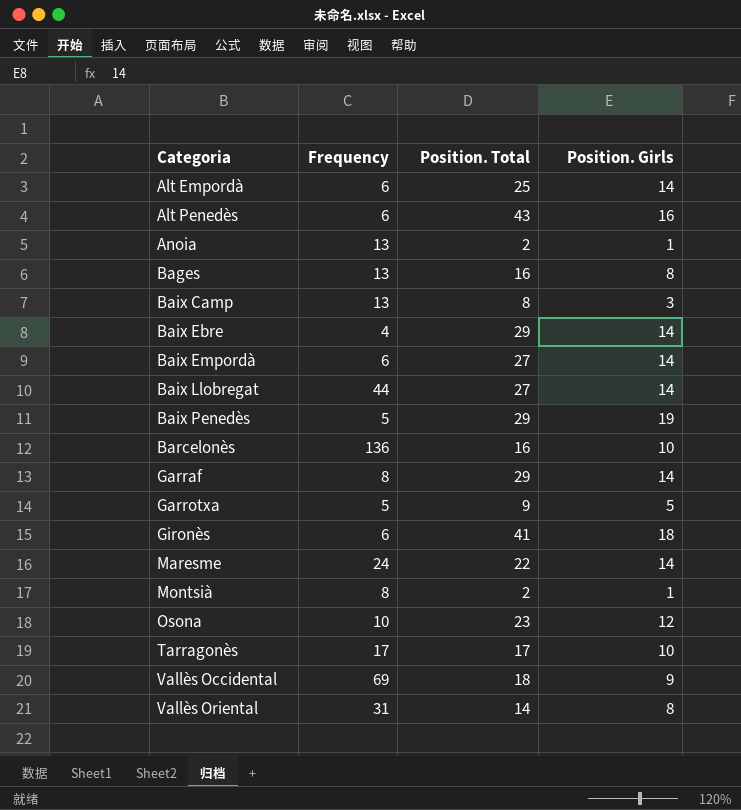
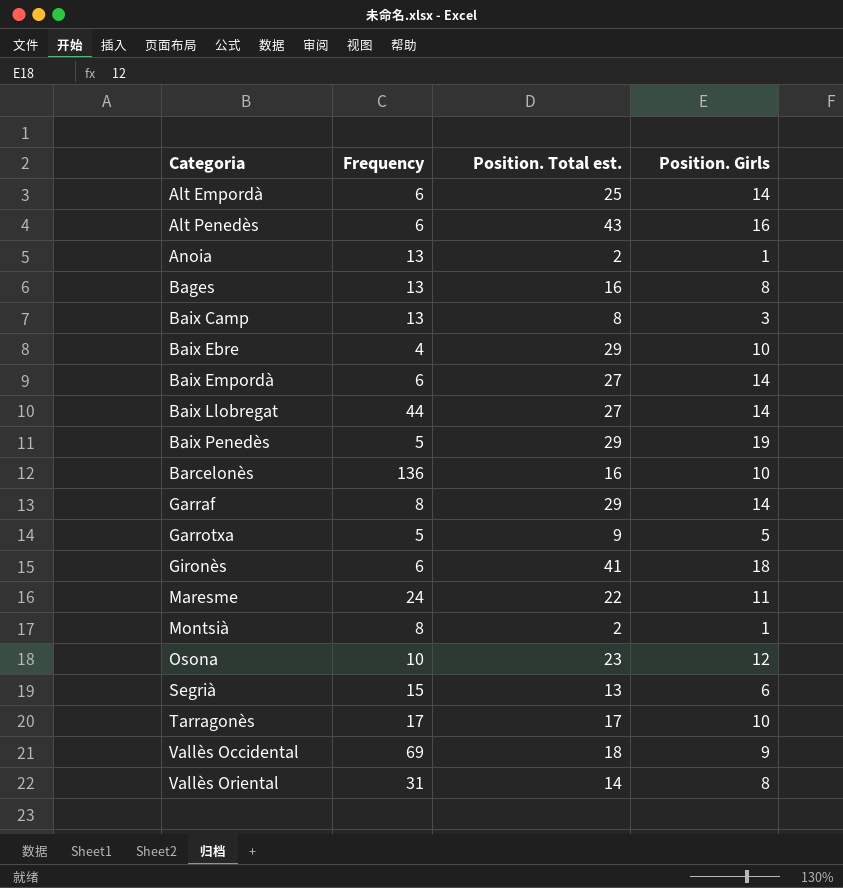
column name: Position. Total -> Position. Total est.
Baix Ebre | Position. Girls: 14 -> 10
Maresme | Position. Girls: 14 -> 11
row Segrià: none -> 15 | 13 | 6

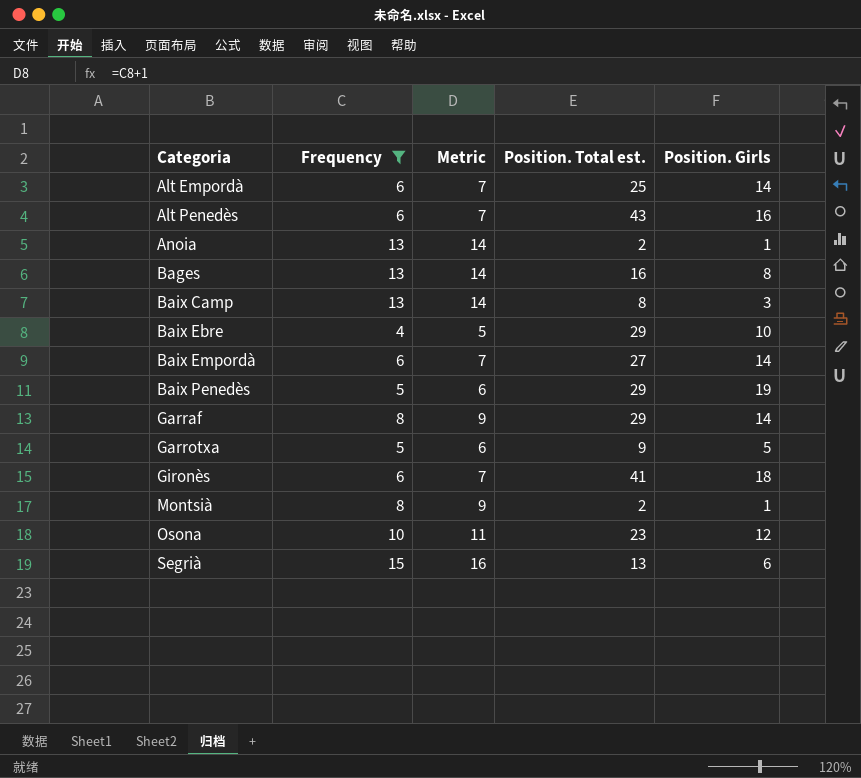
filter: none -> Frequency <= 15
column Metric | formula: none -> [Frequency] + 1

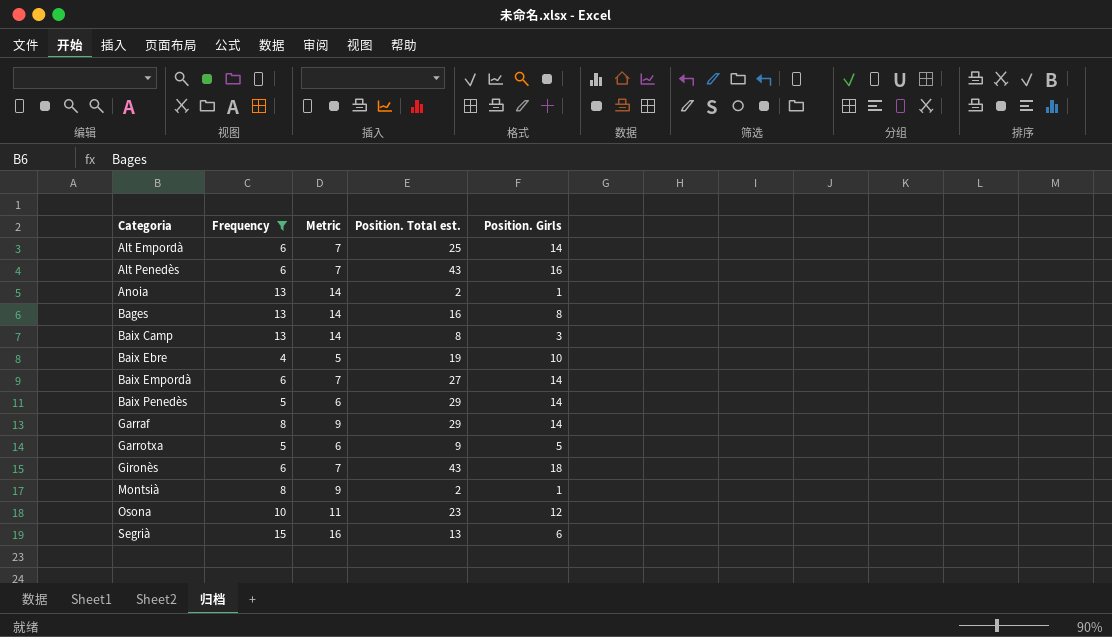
Baix Ebre | Position. Total est.: 29 -> 19
Baix Penedès | Position. Girls: 19 -> 14
Gironès | Position. Total est.: 41 -> 43

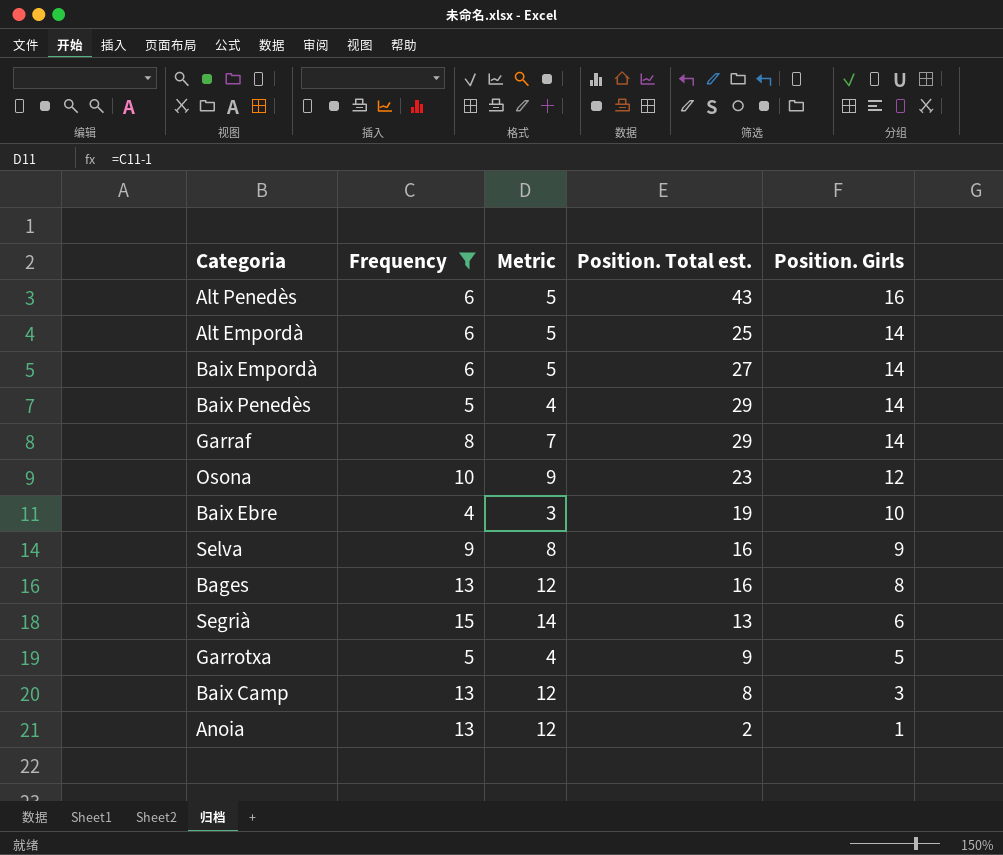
row order: Categoria ascending -> Position. Girls descending
column Metric | formula: [Frequency] + 1 -> [Frequency] - 1
row Gironès: 6 | 7 | 43 | 18 -> none
row Montsià: 8 | 9 | 2 | 1 -> none
row Selva: none -> 9 | 8 | 16 | 9

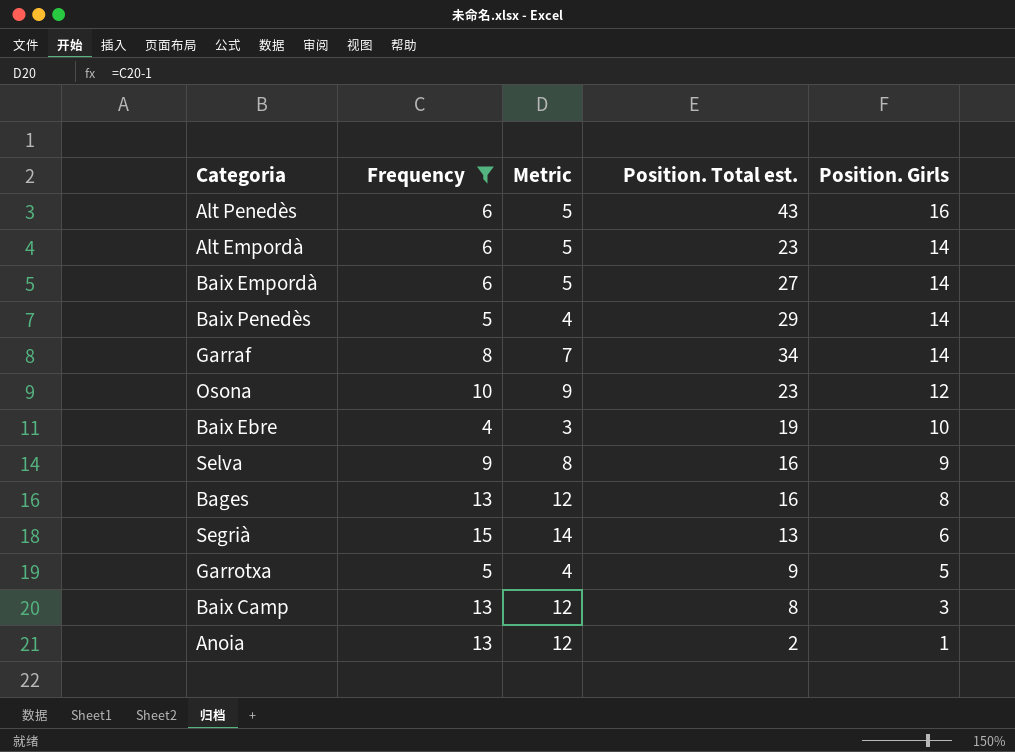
Alt Empordà | Position. Total est.: 25 -> 23
Garraf | Position. Total est.: 29 -> 34

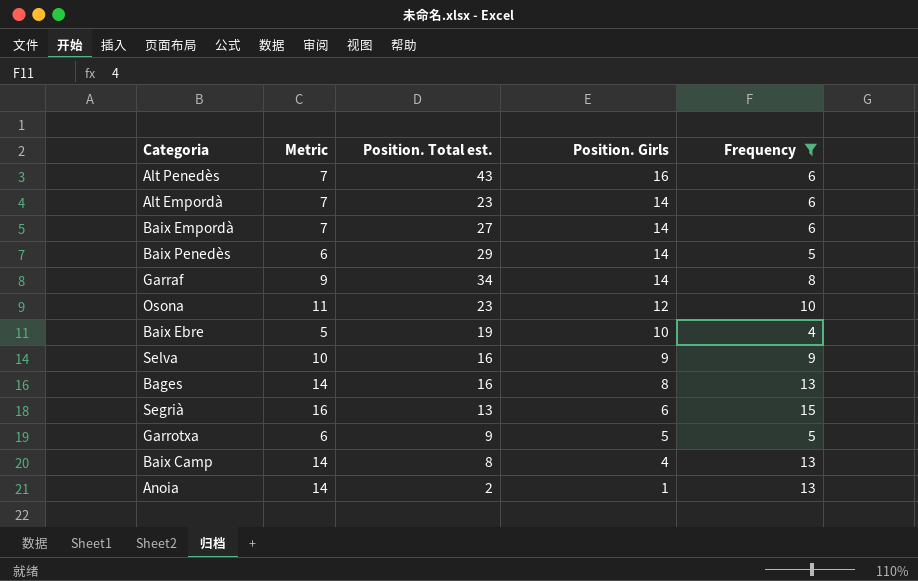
column Metric | formula: [Frequency] - 1 -> [Frequency] + 1
column Frequency | position: 2 -> 5
Baix Camp | Position. Girls: 3 -> 4

